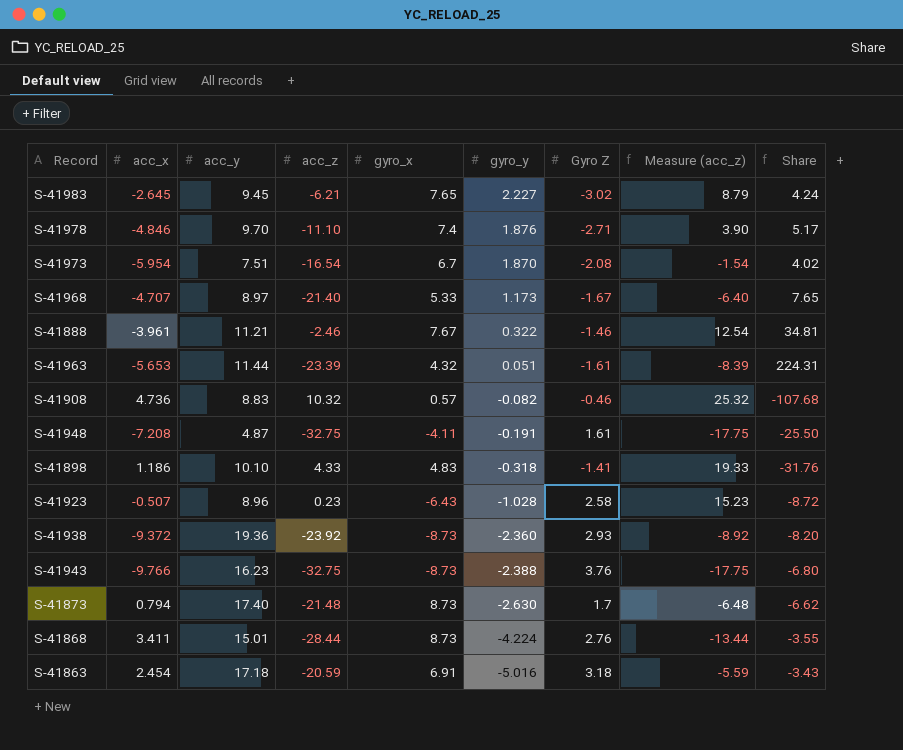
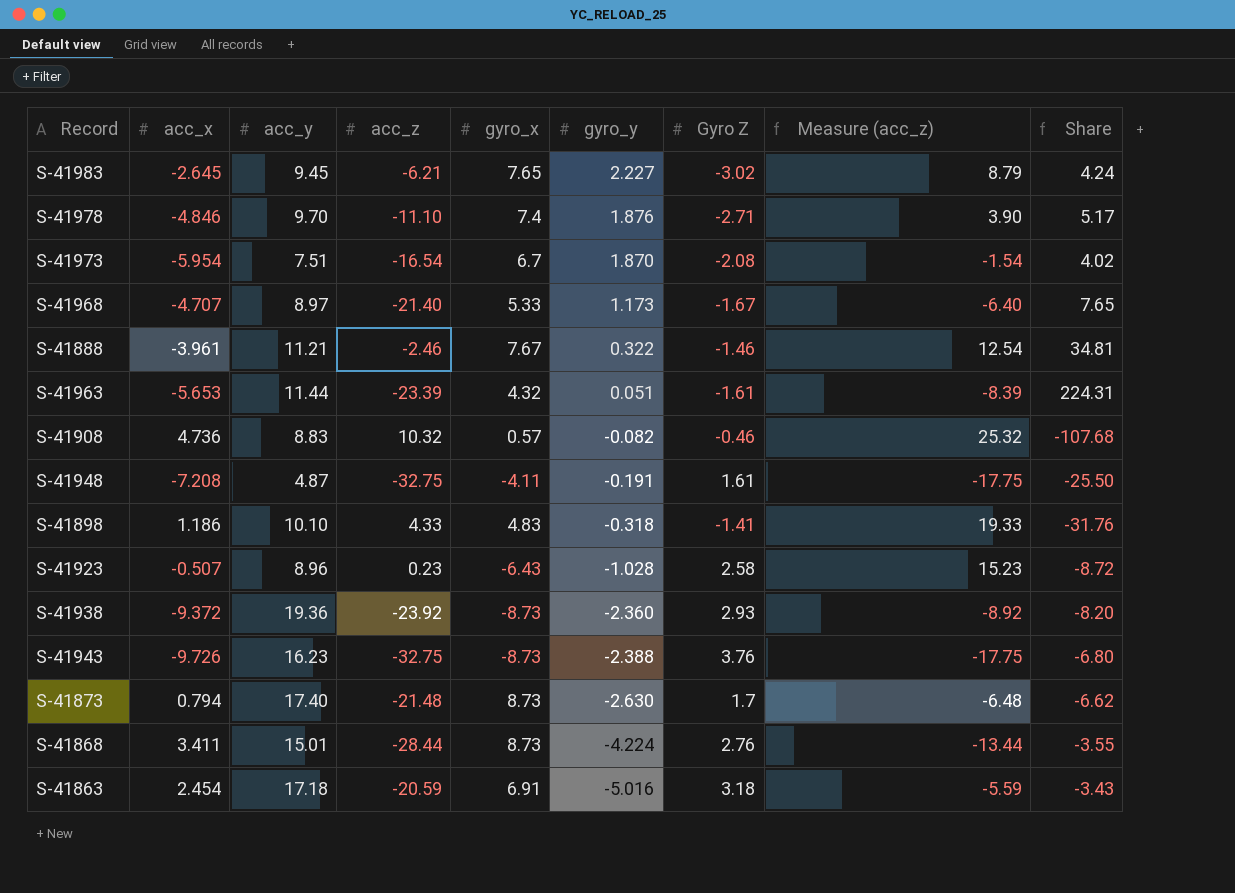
S-41943 | acc_x: -9.766 -> -9.726

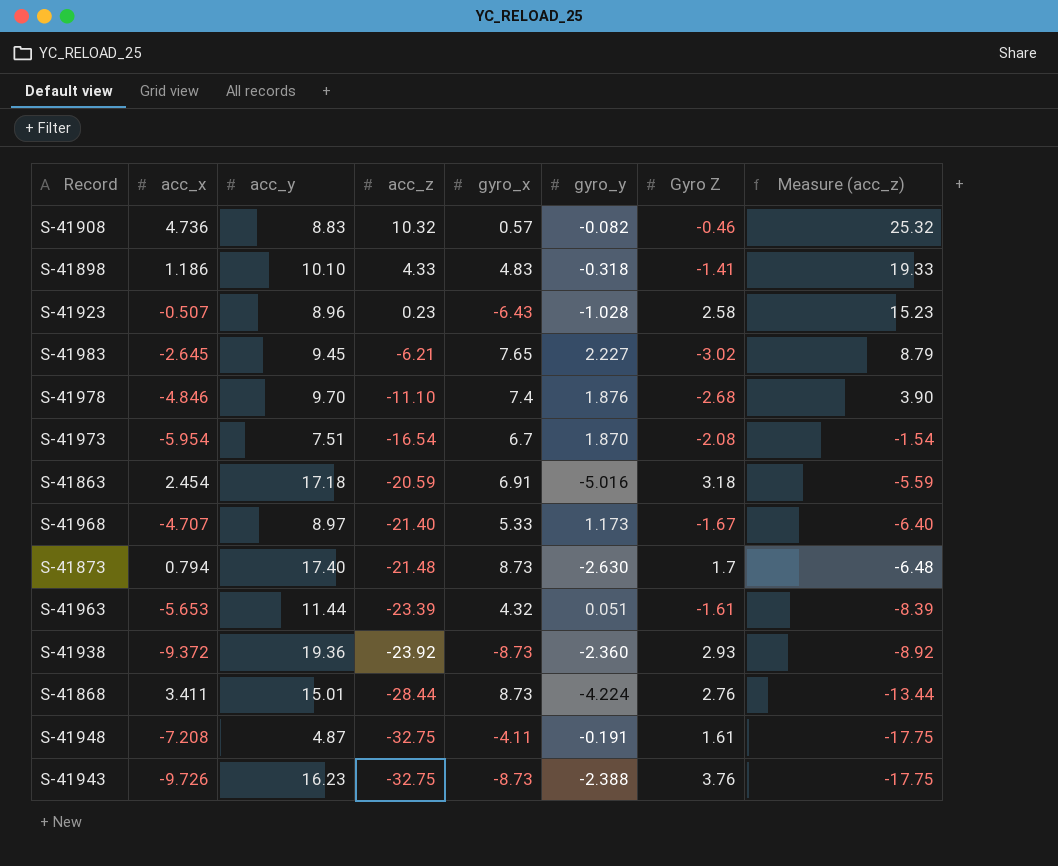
row order: gyro_y descending -> acc_z descending
column Share | formula: [acc_y] / [gyro_y] -> none
row S-41888: -3.961 | 11.21 | -2.46 | 7.67 | 0.322 | -1.46 | 12.54 | 34.81 -> none
S-41978 | Gyro Z: -2.71 -> -2.68

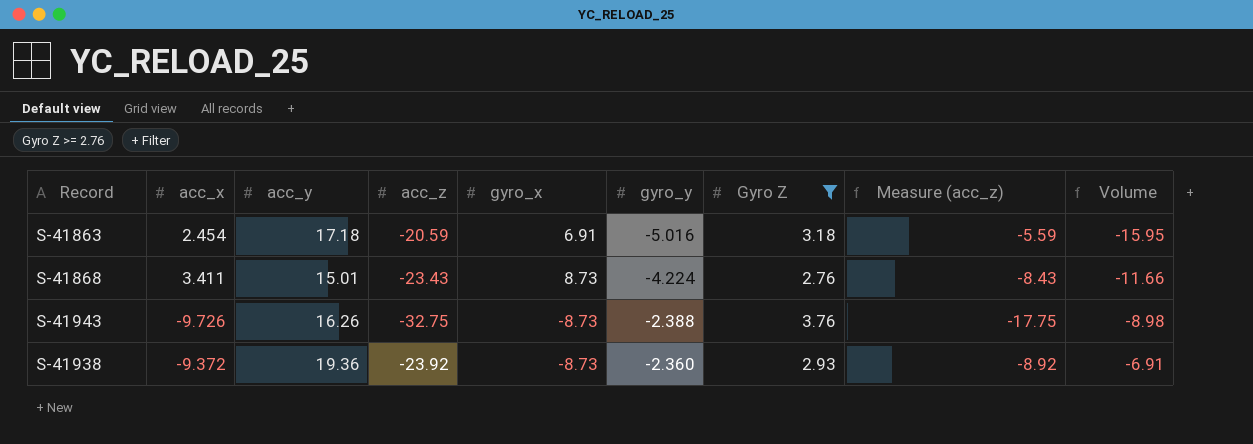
filter: none -> Gyro Z >= 2.76
row order: acc_z descending -> gyro_y ascending
column Volume | formula: none -> [gyro_y] * [Gyro Z]
S-41868 | acc_z: -28.44 -> -23.43
S-41868 | Measure (acc_z): -13.44 -> -8.43
S-41943 | acc_y: 16.23 -> 16.26

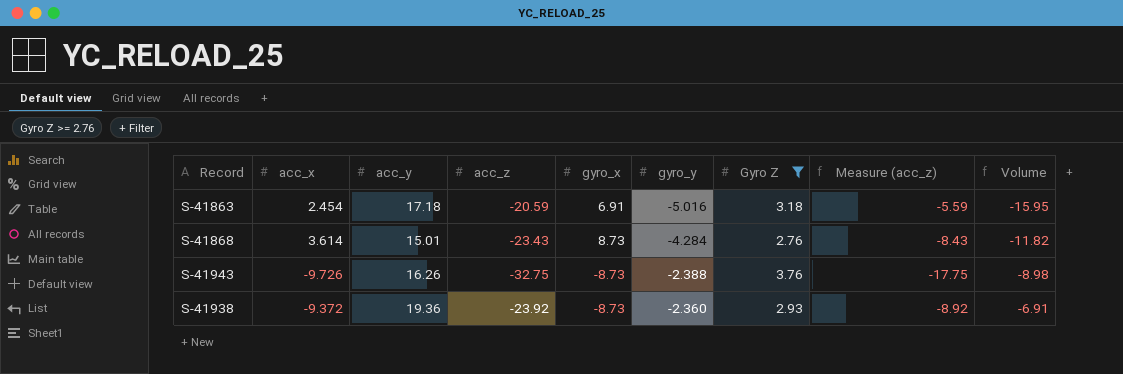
S-41868 | acc_x: 3.411 -> 3.614
S-41868 | gyro_y: -4.224 -> -4.284
S-41868 | Volume: -11.66 -> -11.82

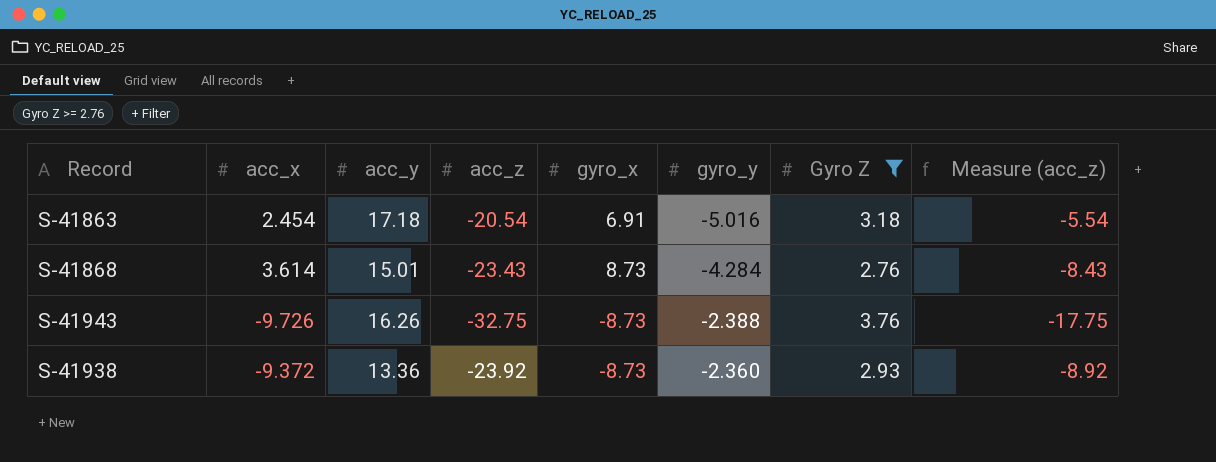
column Volume | formula: [gyro_y] * [Gyro Z] -> none
S-41863 | acc_z: -20.59 -> -20.54
S-41863 | Measure (acc_z): -5.59 -> -5.54
S-41938 | acc_y: 19.36 -> 13.36

